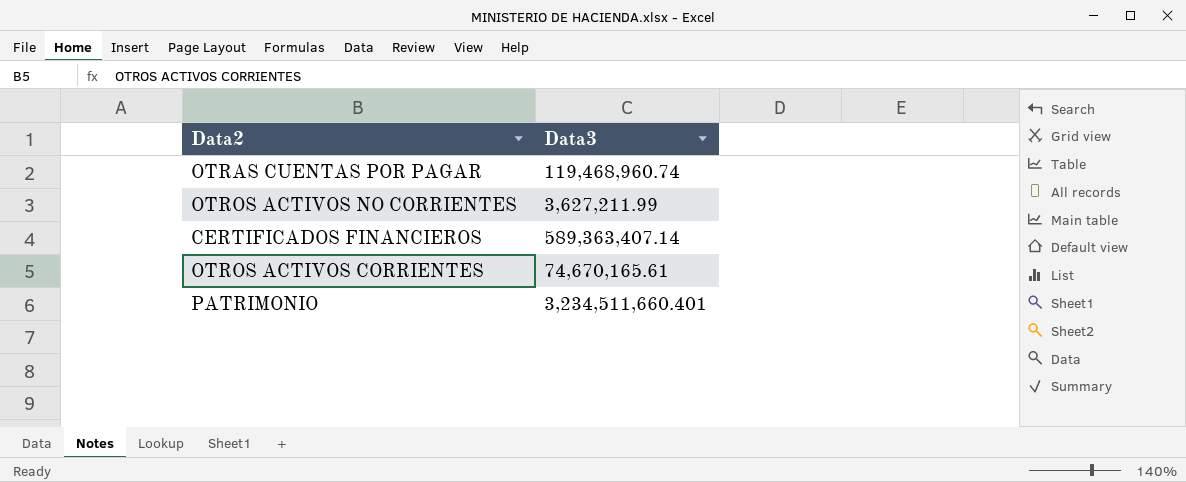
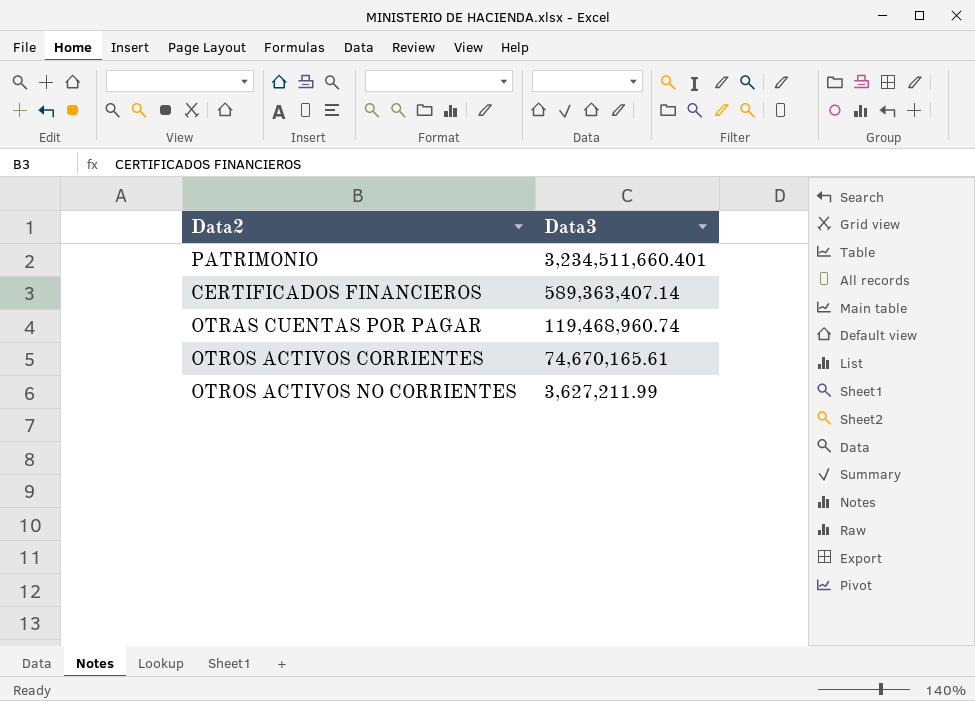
row order: none -> Data3 descending

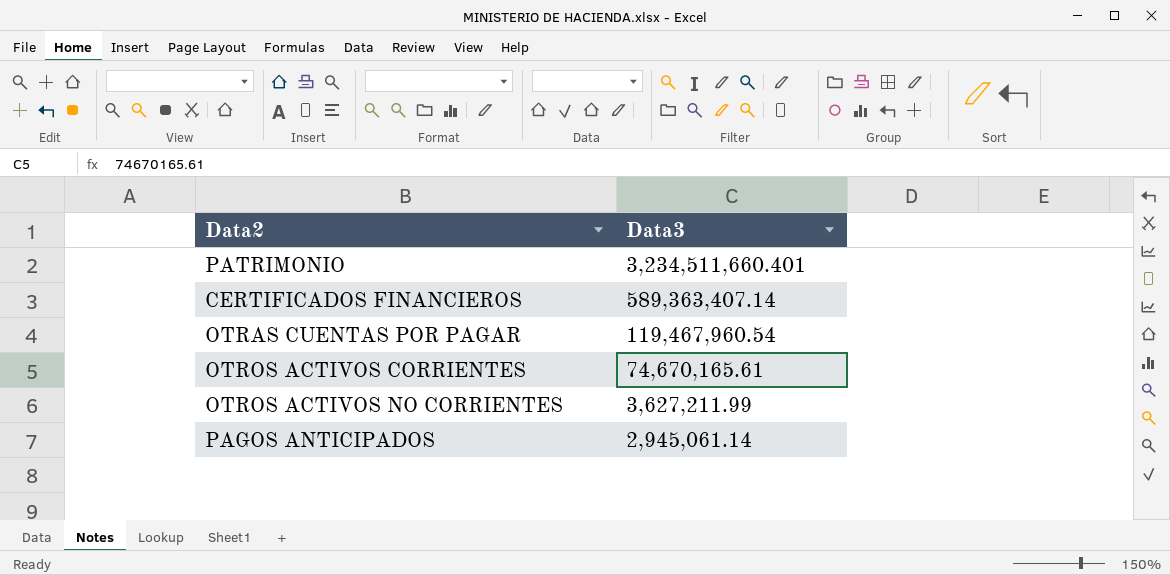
OTRAS CUENTAS POR PAGAR | Data3: 119,468,960.74 -> 119,467,960.54
row PAGOS ANTICIPADOS: none -> 2,945,061.14

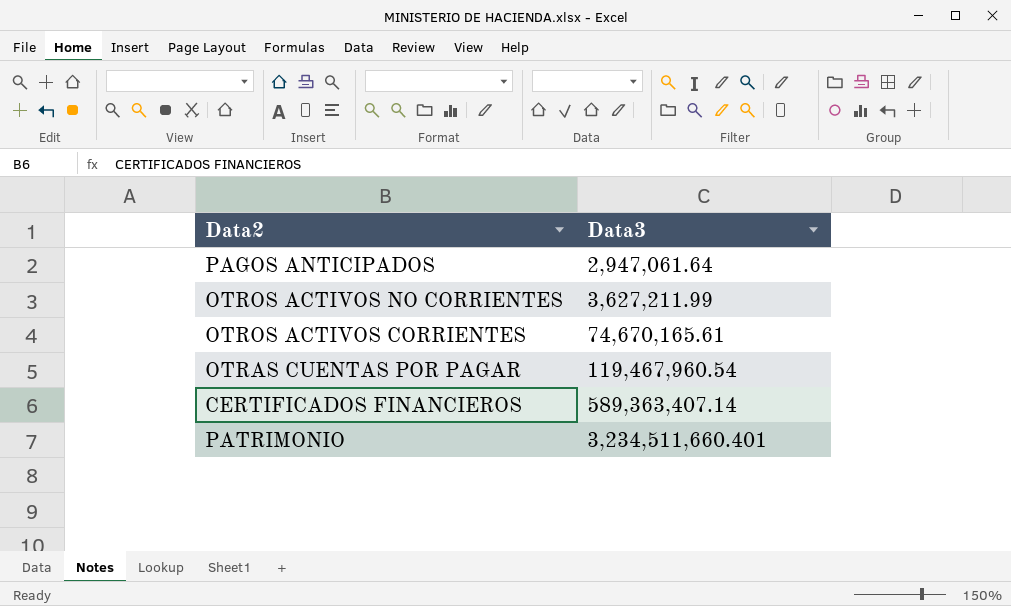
row order: Data3 descending -> Data3 ascending
PAGOS ANTICIPADOS | Data3: 2,945,061.14 -> 2,947,061.64

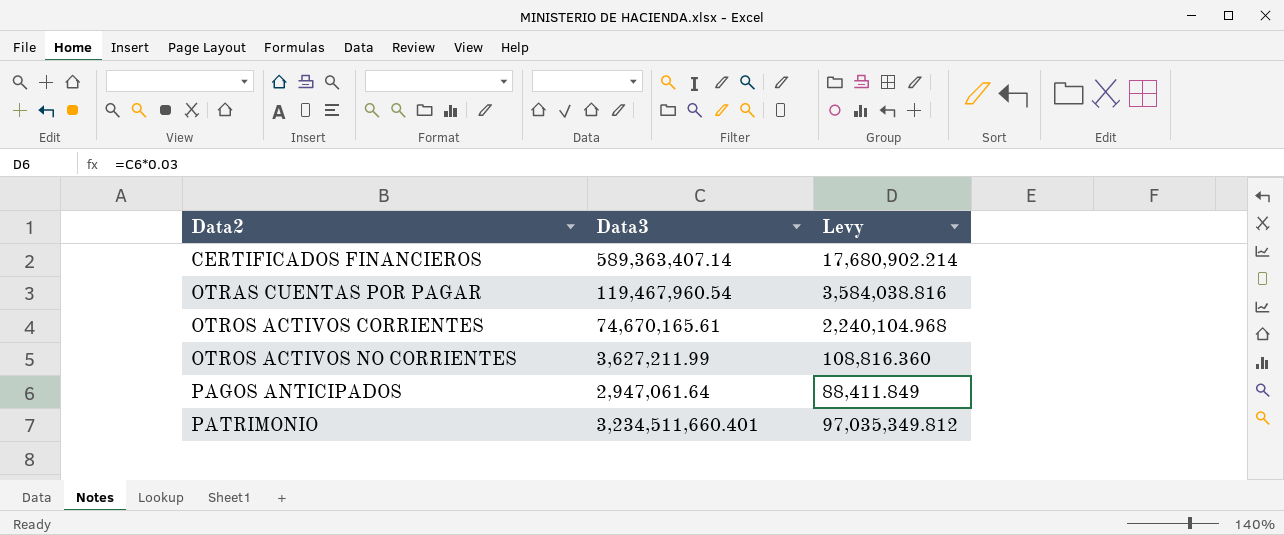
row order: Data3 ascending -> Data2 ascending
column Levy | formula: none -> [Data3] * 0.03

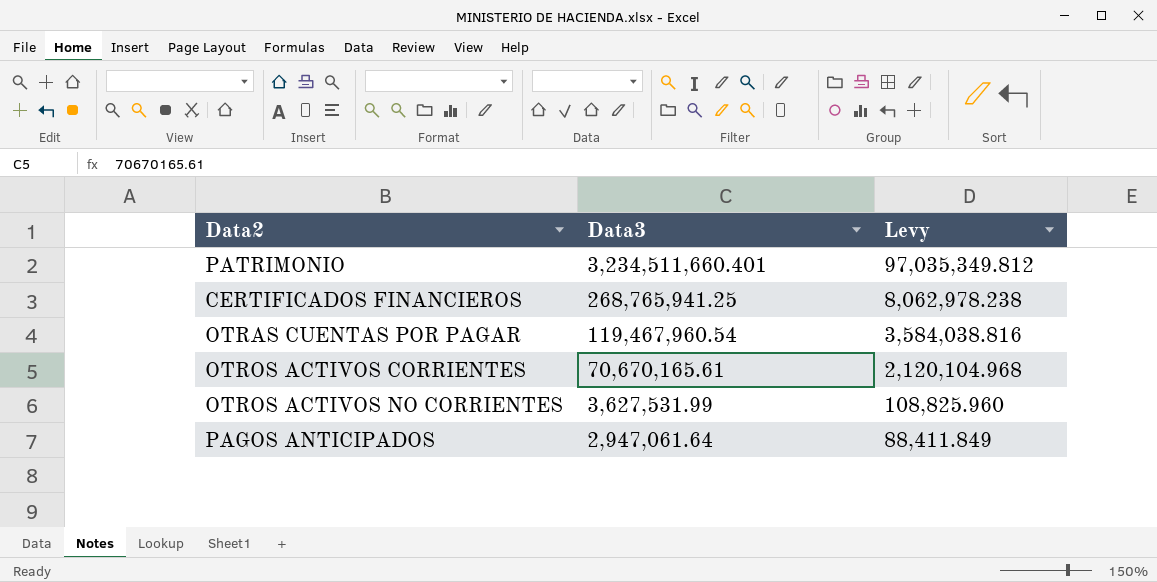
row order: Data2 ascending -> Data3 descending
CERTIFICADOS FINANCIEROS | Data3: 589,363,407.14 -> 268,765,941.25
CERTIFICADOS FINANCIEROS | Levy: 17,680,902.214 -> 8,062,978.238
OTROS ACTIVOS CORRIENTES | Data3: 74,670,165.61 -> 70,670,165.61
OTROS ACTIVOS CORRIENTES | Levy: 2,240,104.968 -> 2,120,104.968
OTROS ACTIVOS NO CORRIENTES | Data3: 3,627,211.99 -> 3,627,531.99
OTROS ACTIVOS NO CORRIENTES | Levy: 108,816.360 -> 108,825.960

